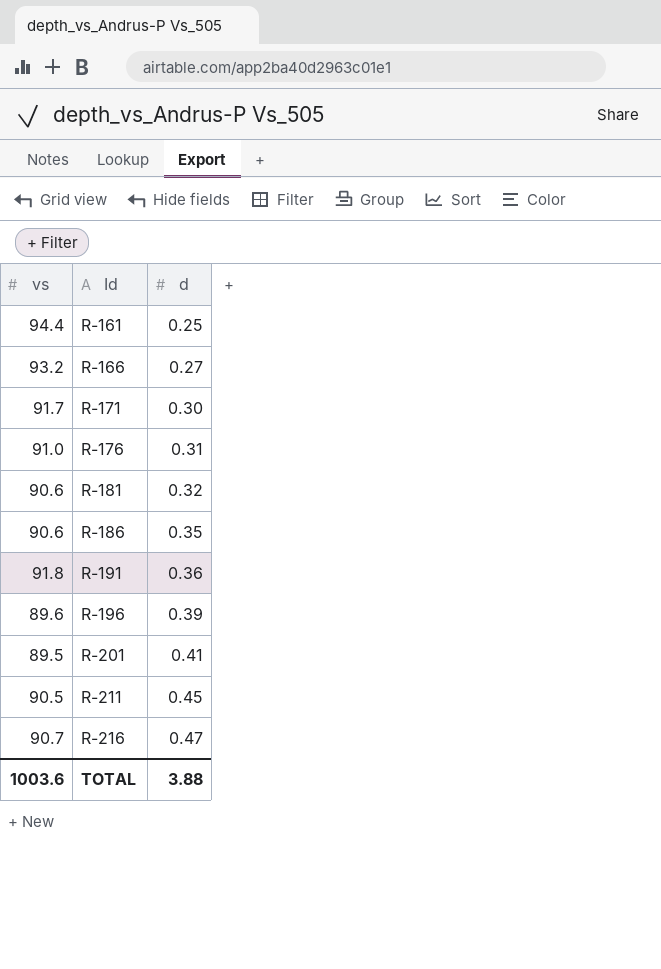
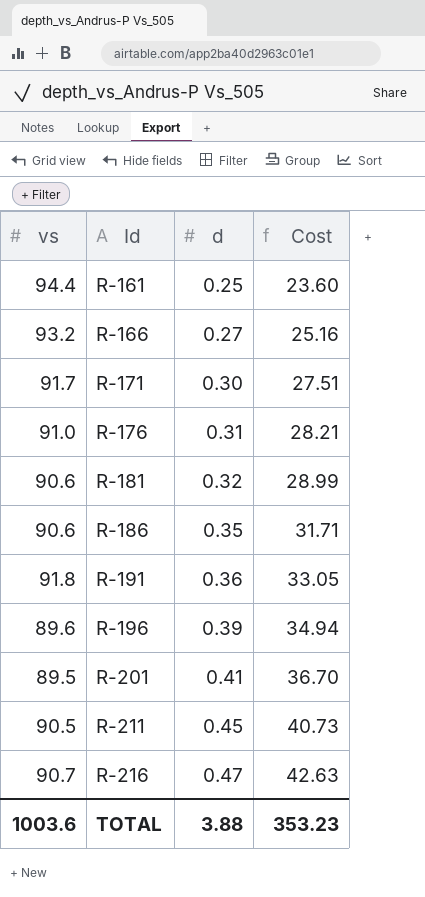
column Cost | formula: none -> [vs] * [d]

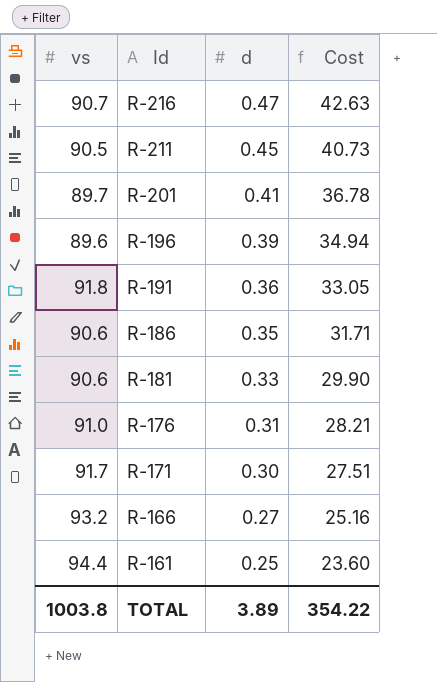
row order: Id ascending -> Id descending
R-201 | vs: 89.5 -> 89.7
R-201 | Cost: 36.70 -> 36.78
R-181 | d: 0.32 -> 0.33
R-181 | Cost: 28.99 -> 29.90
TOTAL | vs: 1003.6 -> 1003.8
TOTAL | d: 3.88 -> 3.89
TOTAL | Cost: 353.23 -> 354.22

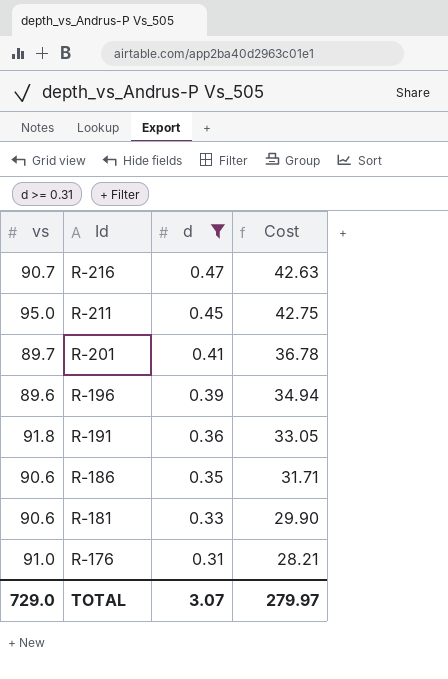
filter: none -> d >= 0.31
R-211 | vs: 90.5 -> 95.0
R-211 | Cost: 40.73 -> 42.75
TOTAL | vs: 1003.8 -> 729.0
TOTAL | d: 3.89 -> 3.07
TOTAL | Cost: 354.22 -> 279.97

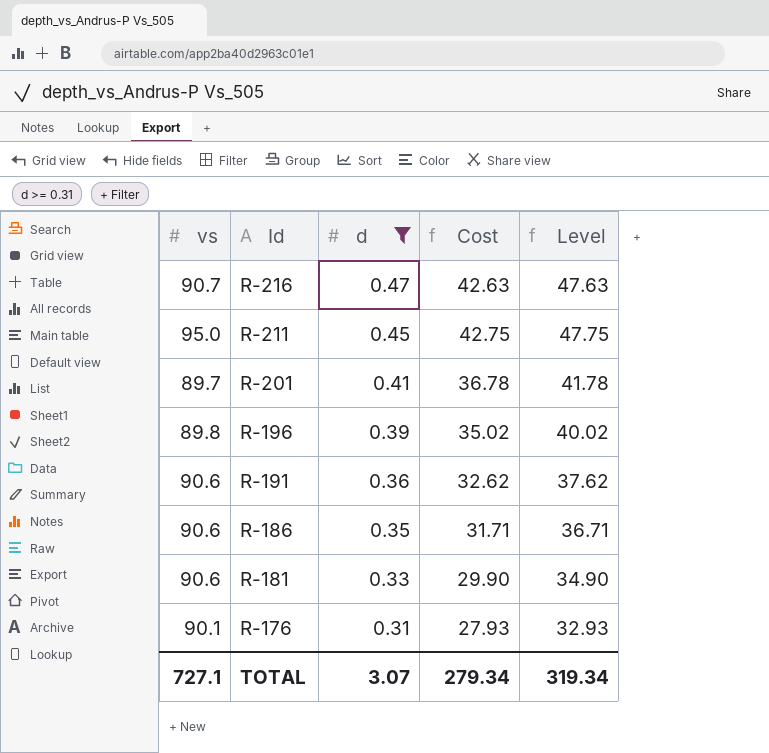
column Level | formula: none -> [Cost] + 5
R-196 | vs: 89.6 -> 89.8
R-196 | Cost: 34.94 -> 35.02
R-191 | vs: 91.8 -> 90.6
R-191 | Cost: 33.05 -> 32.62
R-176 | vs: 91.0 -> 90.1
R-176 | Cost: 28.21 -> 27.93
TOTAL | vs: 729.0 -> 727.1
TOTAL | Cost: 279.97 -> 279.34

